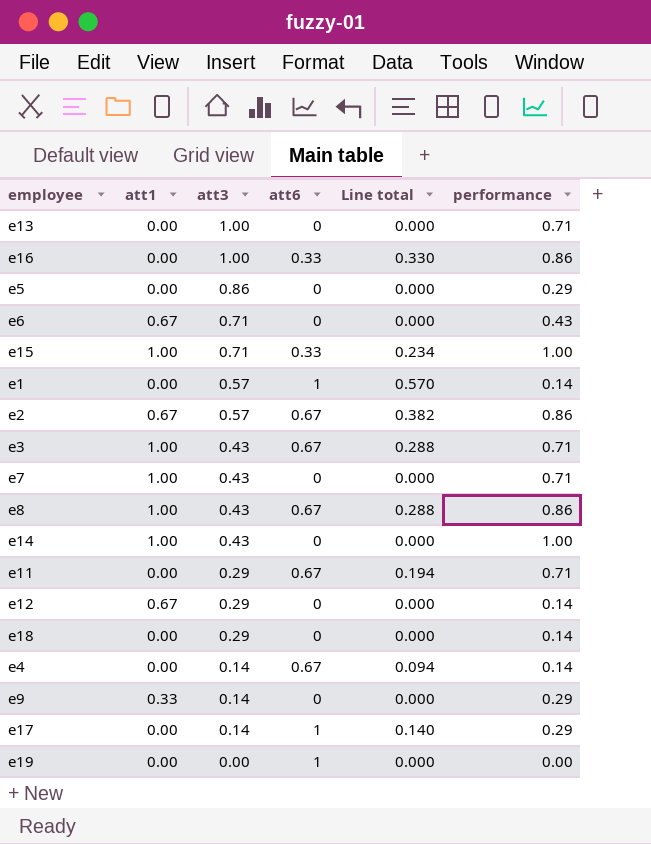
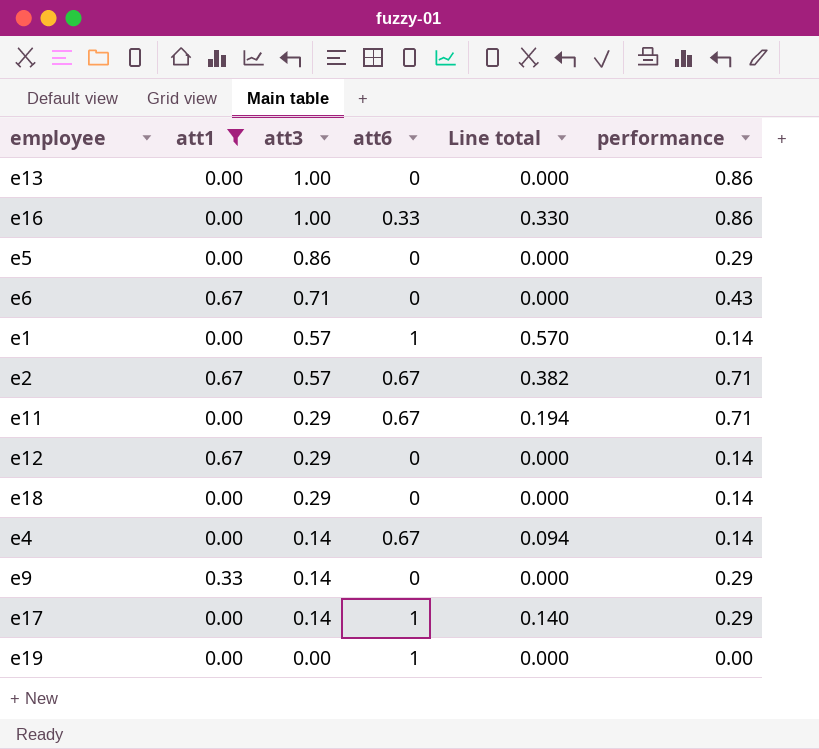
filter: none -> att1 != 1.00
e13 | performance: 0.71 -> 0.86
e2 | performance: 0.86 -> 0.71

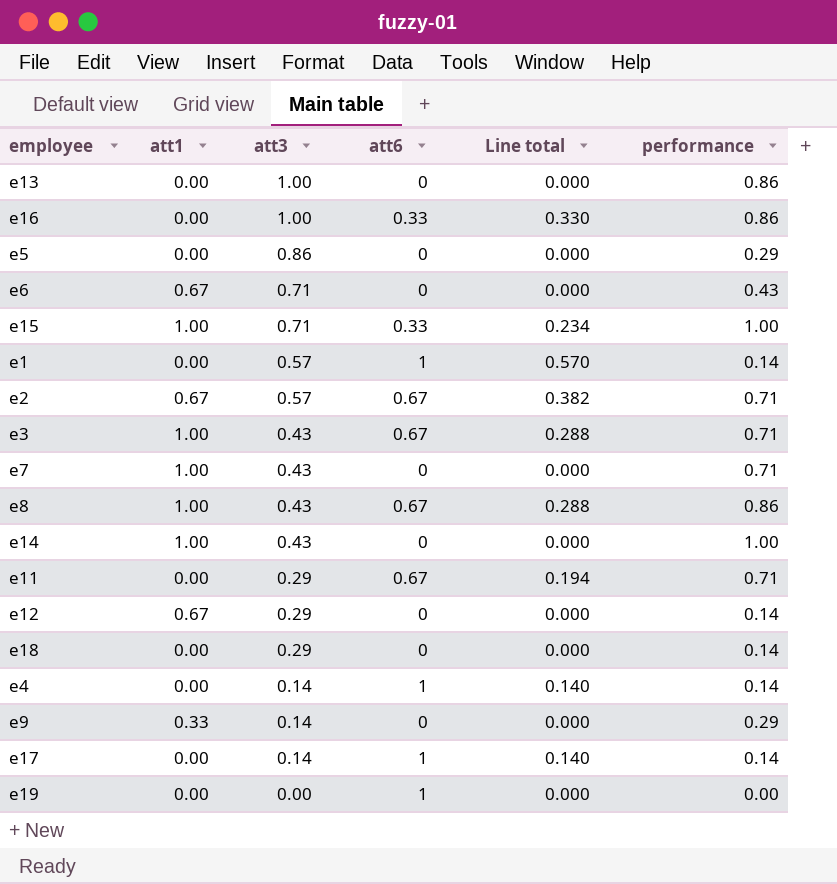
filter: att1 != 1.00 -> none
e4 | att6: 0.67 -> 1
e4 | Line total: 0.094 -> 0.140
e17 | performance: 0.29 -> 0.14

